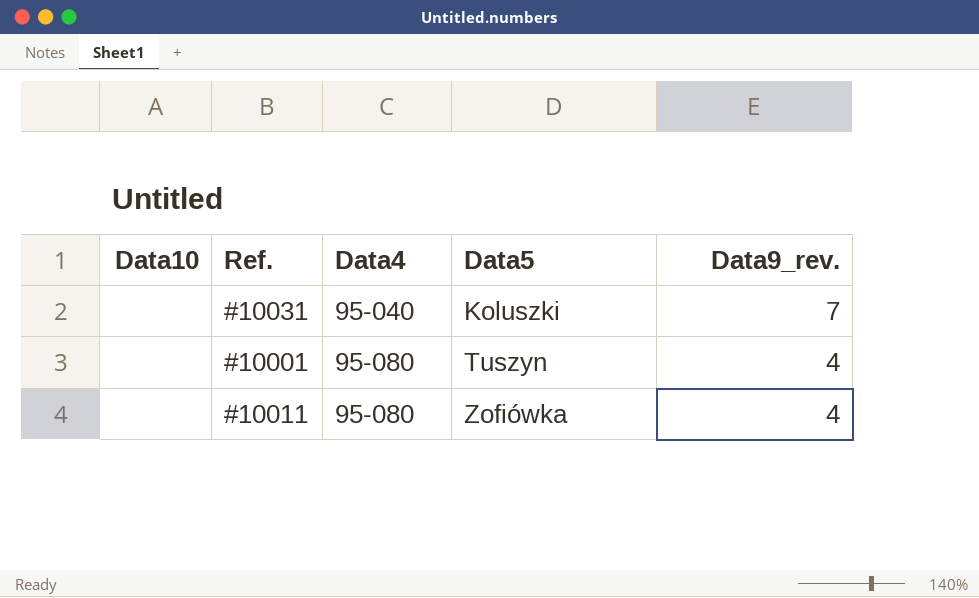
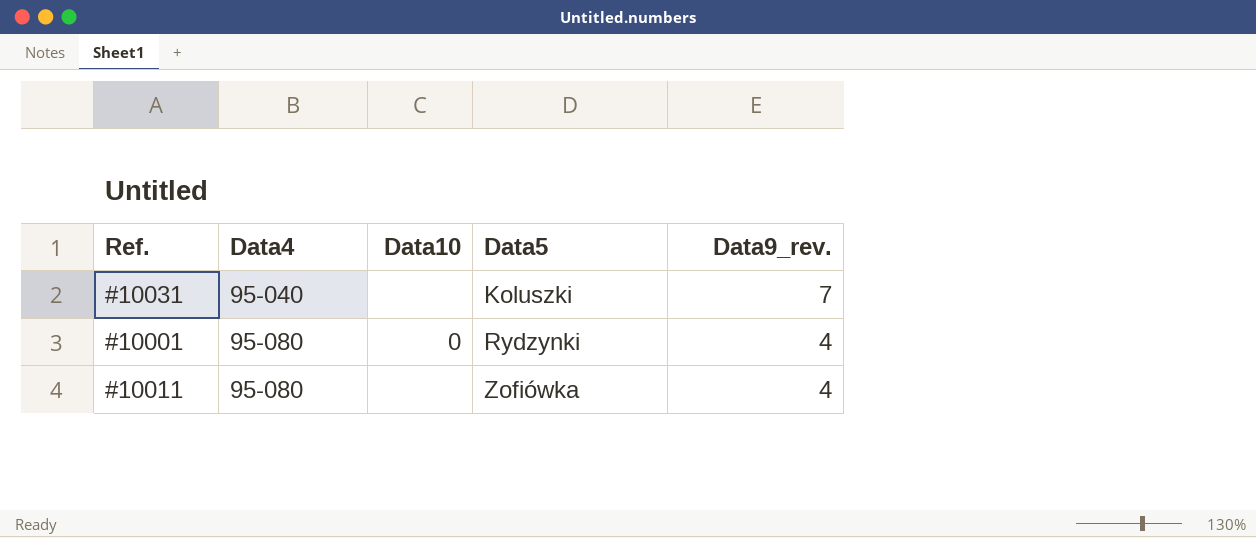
column Data10 | position: 1 -> 3
#10001 | Data10: none -> 0
#10001 | Data5: Tuszyn -> Rydzynki

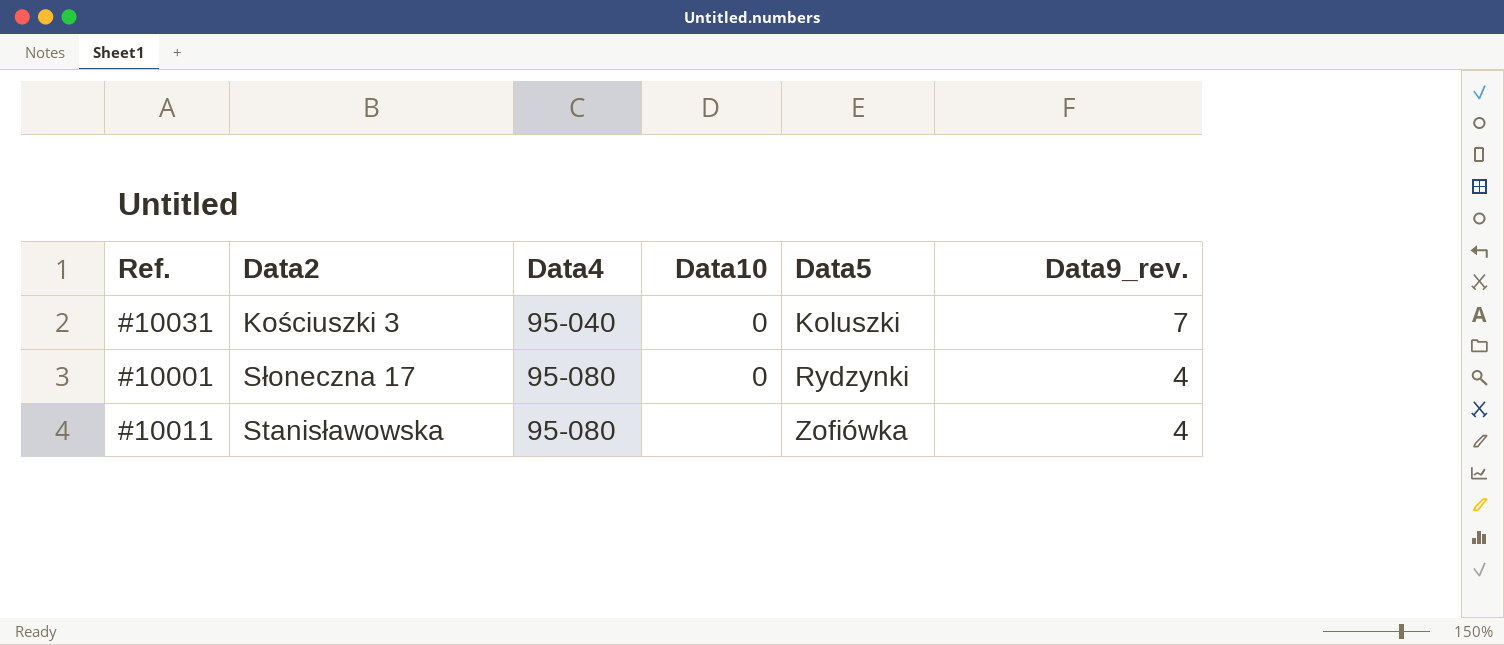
column Data2 | position: none -> 2
#10031 | Data10: none -> 0

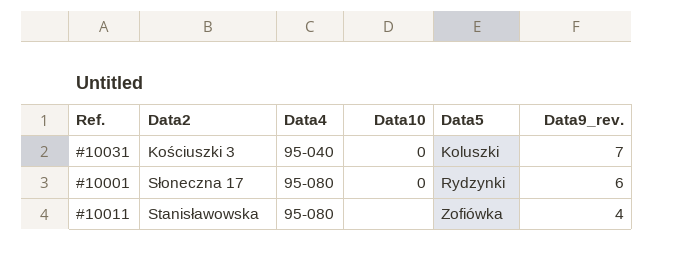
#10001 | Data9_rev.: 4 -> 6

